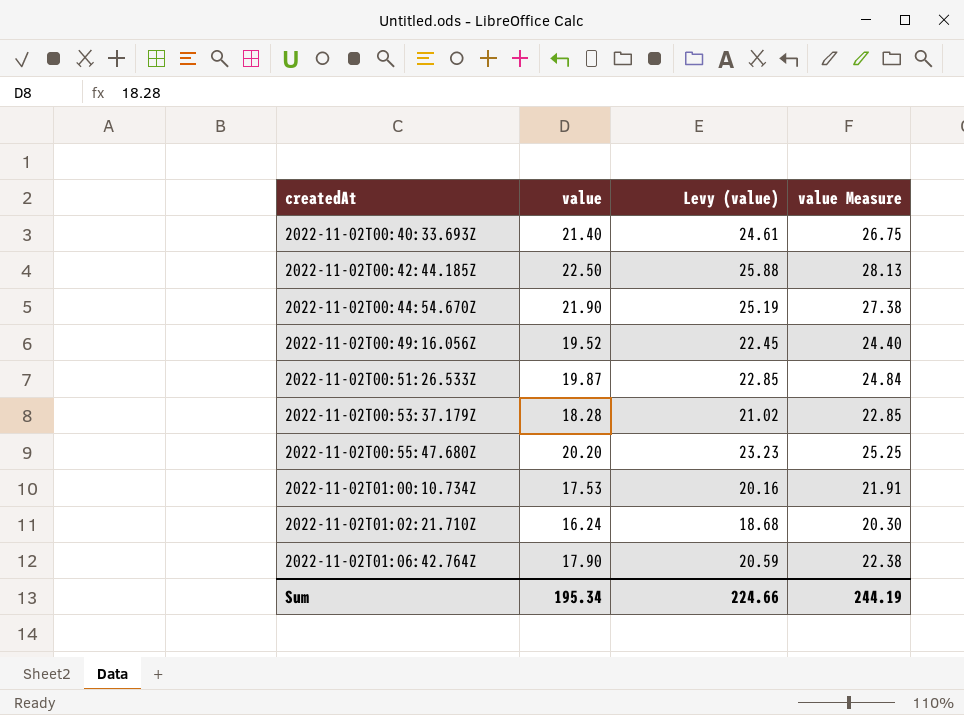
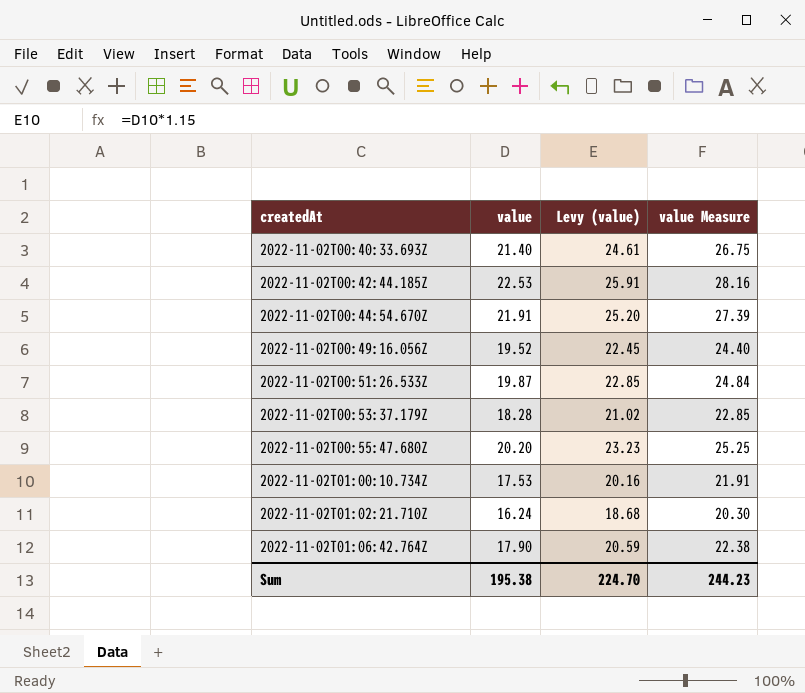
2022-11-02T00:42:44.185Z | value: 22.50 -> 22.53
2022-11-02T00:42:44.185Z | Levy (value): 25.88 -> 25.91
2022-11-02T00:42:44.185Z | value Measure: 28.13 -> 28.16
2022-11-02T00:44:54.670Z | value: 21.90 -> 21.91
2022-11-02T00:44:54.670Z | Levy (value): 25.19 -> 25.20
2022-11-02T00:44:54.670Z | value Measure: 27.38 -> 27.39
Sum | value: 195.34 -> 195.38
Sum | Levy (value): 224.66 -> 224.70
Sum | value Measure: 244.19 -> 244.23

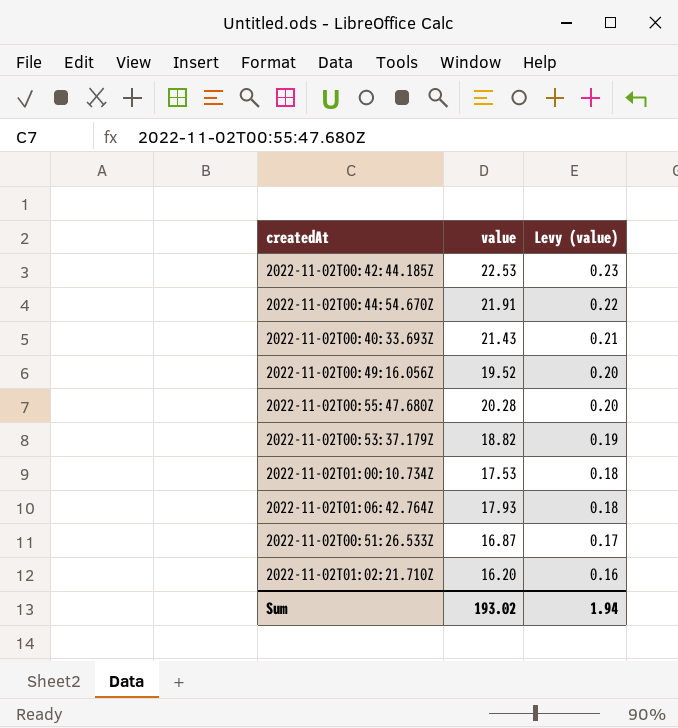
row order: createdAt ascending -> Levy (value) descending
column value Measure | formula: [value] * 1.25 -> none
column Levy (value) | formula: [value] * 1.15 -> [value] * 0.01
2022-11-02T00:40:33.693Z | value: 21.40 -> 21.43
2022-11-02T00:55:47.680Z | value: 20.20 -> 20.28
2022-11-02T00:53:37.179Z | value: 18.28 -> 18.82
2022-11-02T01:06:42.764Z | value: 17.90 -> 17.93
2022-11-02T00:51:26.533Z | value: 19.87 -> 16.87
2022-11-02T01:02:21.710Z | value: 16.24 -> 16.20
Sum | value: 195.38 -> 193.02
Sum | Levy (value): 224.70 -> 1.94

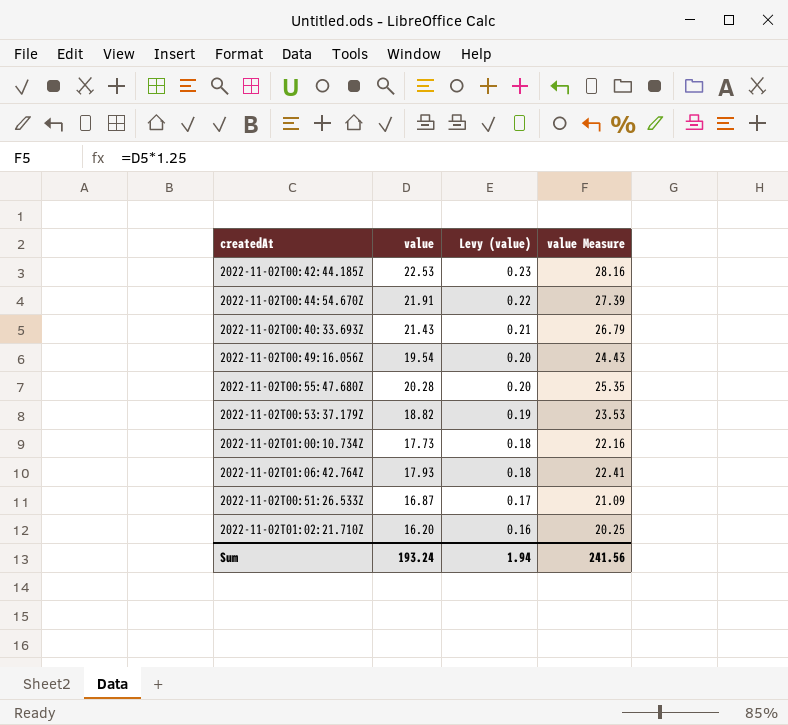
column value Measure | formula: none -> [value] * 1.25
2022-11-02T00:49:16.056Z | value: 19.52 -> 19.54
2022-11-02T01:00:10.734Z | value: 17.53 -> 17.73
Sum | value: 193.02 -> 193.24

